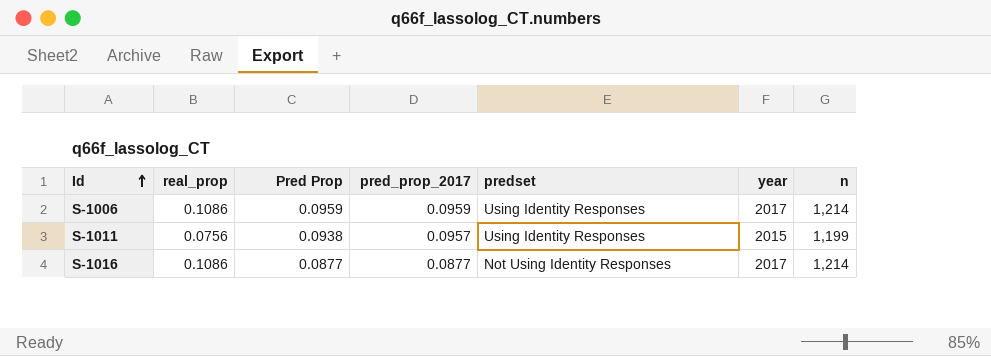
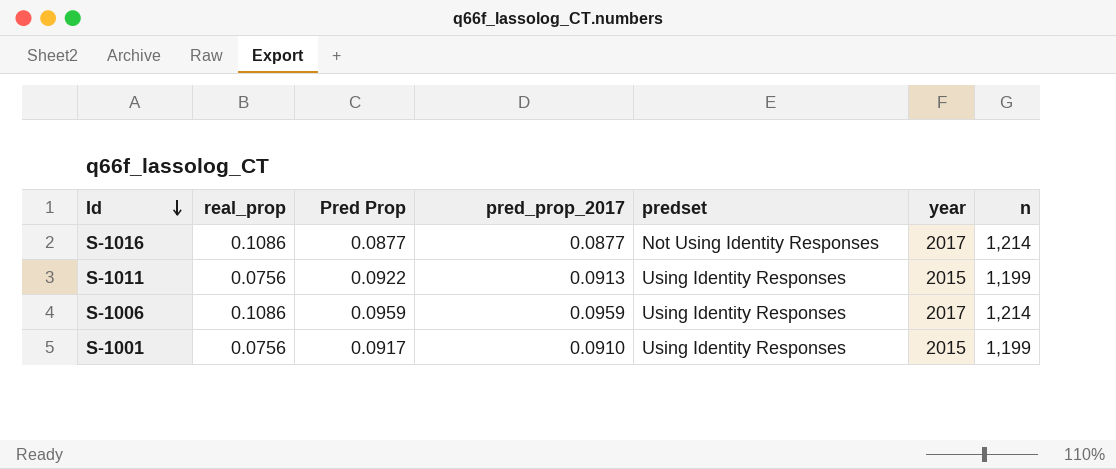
row order: Id ascending -> Id descending
S-1011 | Pred Prop: 0.0938 -> 0.0922
S-1011 | pred_prop_2017: 0.0957 -> 0.0913
row S-1001: none -> 0.0756 | 0.0917 | 0.0910 | Using Identity Responses | 2015 | 1,199

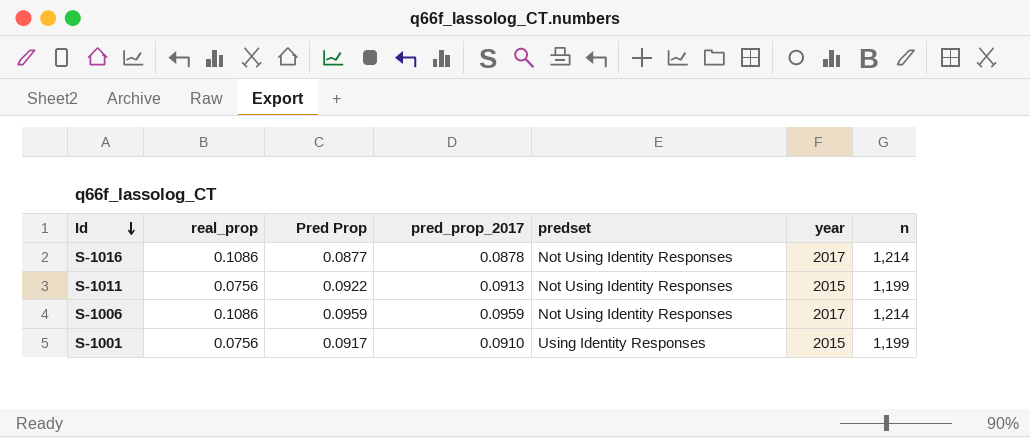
S-1016 | pred_prop_2017: 0.0877 -> 0.0878
S-1011 | predset: Using Identity Responses -> Not Using Identity Responses
S-1006 | predset: Using Identity Responses -> Not Using Identity Responses

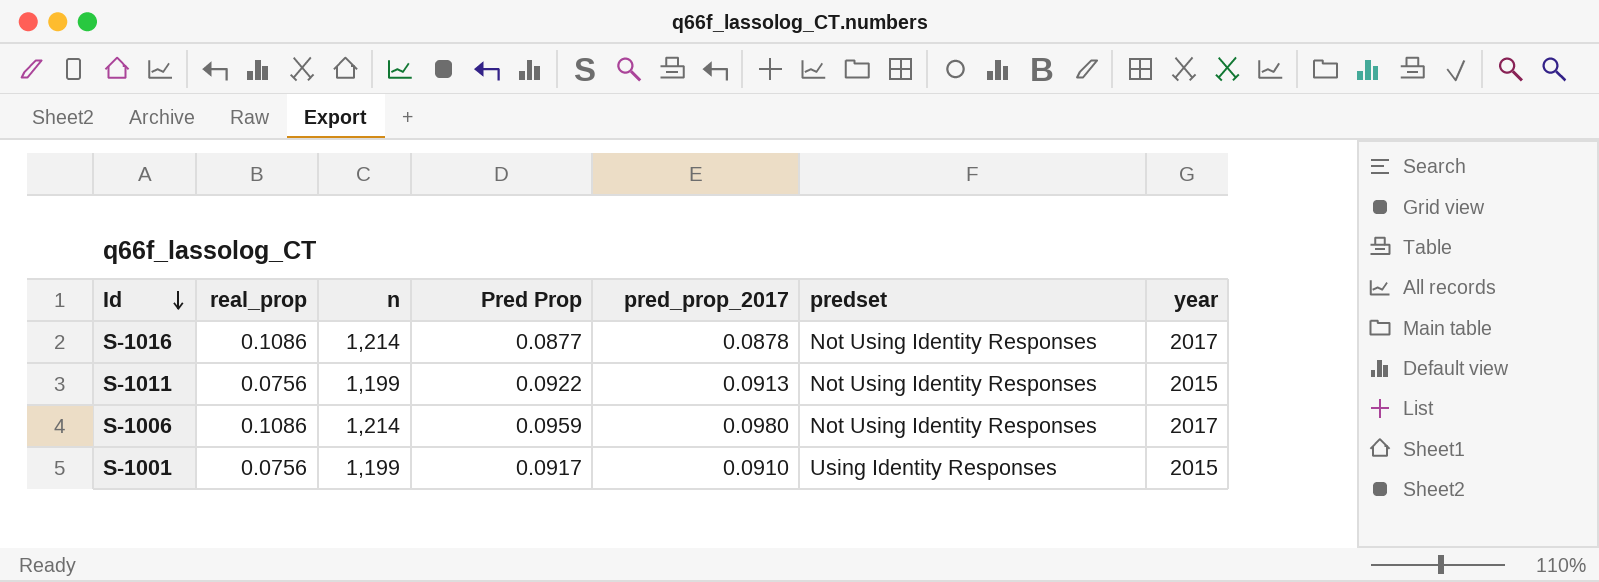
column n | position: 7 -> 3
S-1006 | pred_prop_2017: 0.0959 -> 0.0980

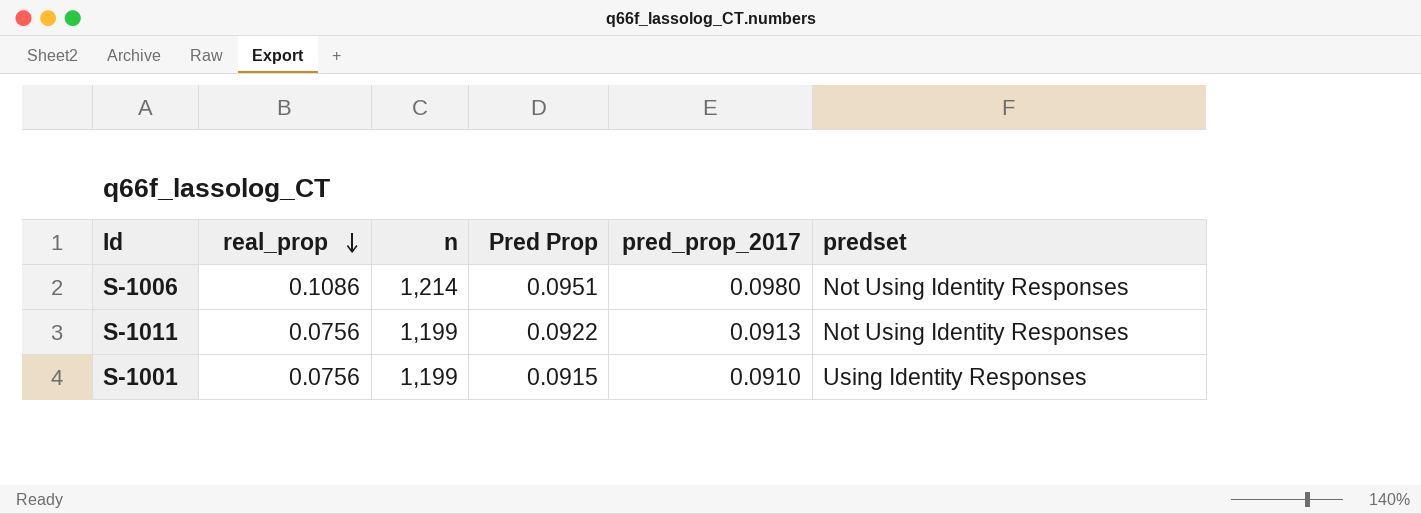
row order: Id descending -> real_prop descending
column year | position: 7 -> none
row S-1016: 0.1086 | 1,214 | 0.0877 | 0.0878 | Not Using Identity Responses | 2017 -> none
S-1006 | Pred Prop: 0.0959 -> 0.0951
S-1001 | Pred Prop: 0.0917 -> 0.0915

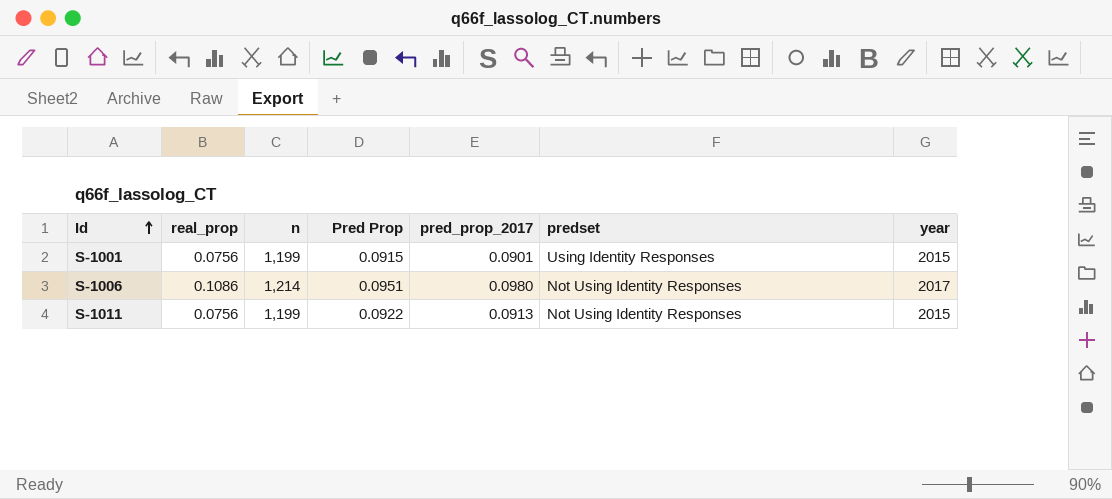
row order: real_prop descending -> Id ascending
column year | position: none -> 7
S-1001 | pred_prop_2017: 0.0910 -> 0.0901

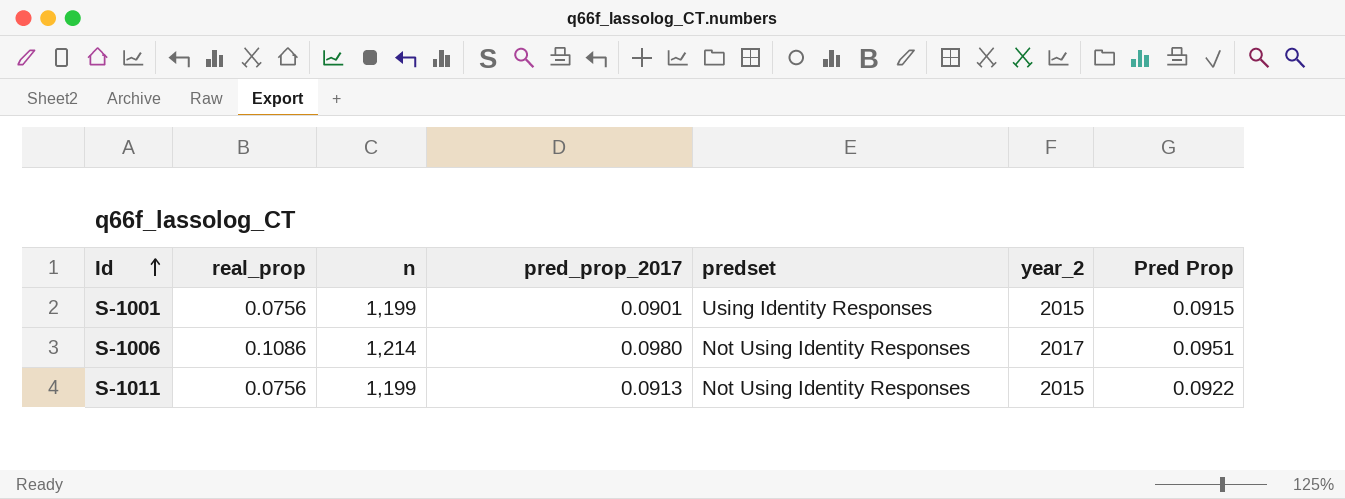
column name: year -> year_2
column Pred Prop | position: 4 -> 7

